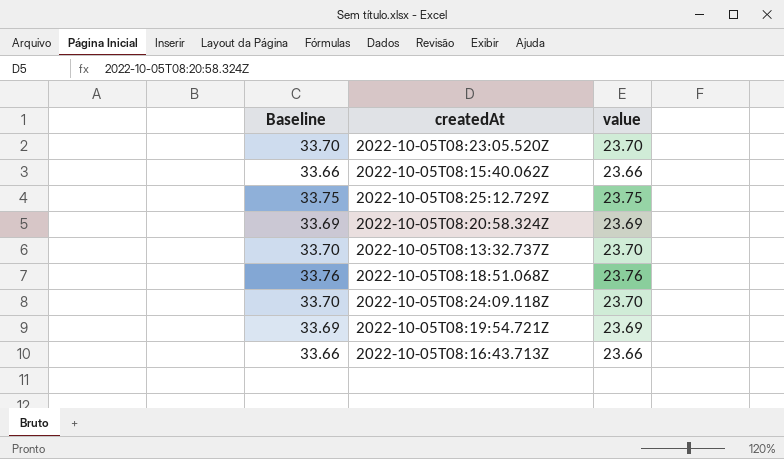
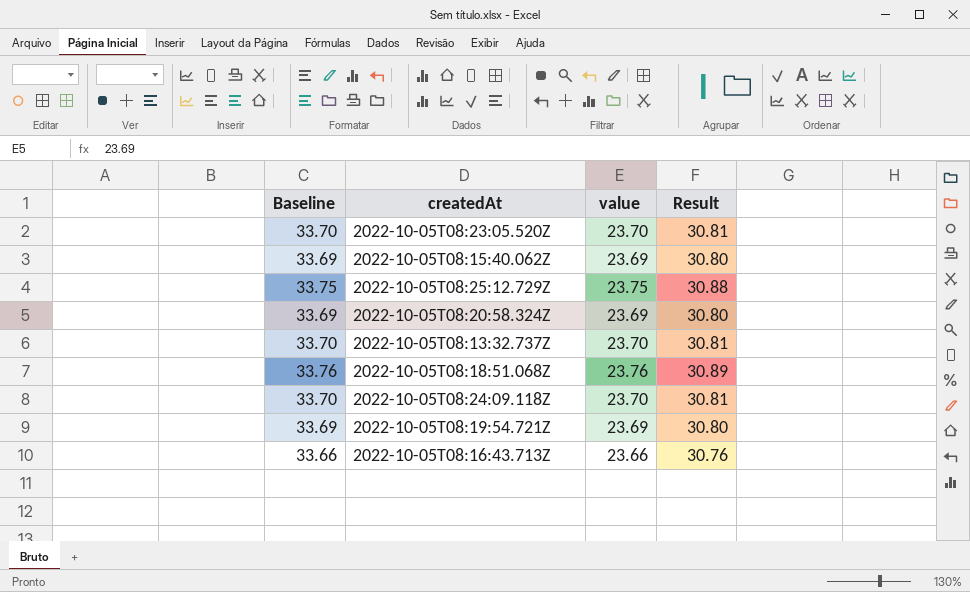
column Result | formula: none -> [value] * 1.3
2022-10-05T08:15:40.062Z | Baseline: 33.66 -> 33.69
2022-10-05T08:15:40.062Z | value: 23.66 -> 23.69

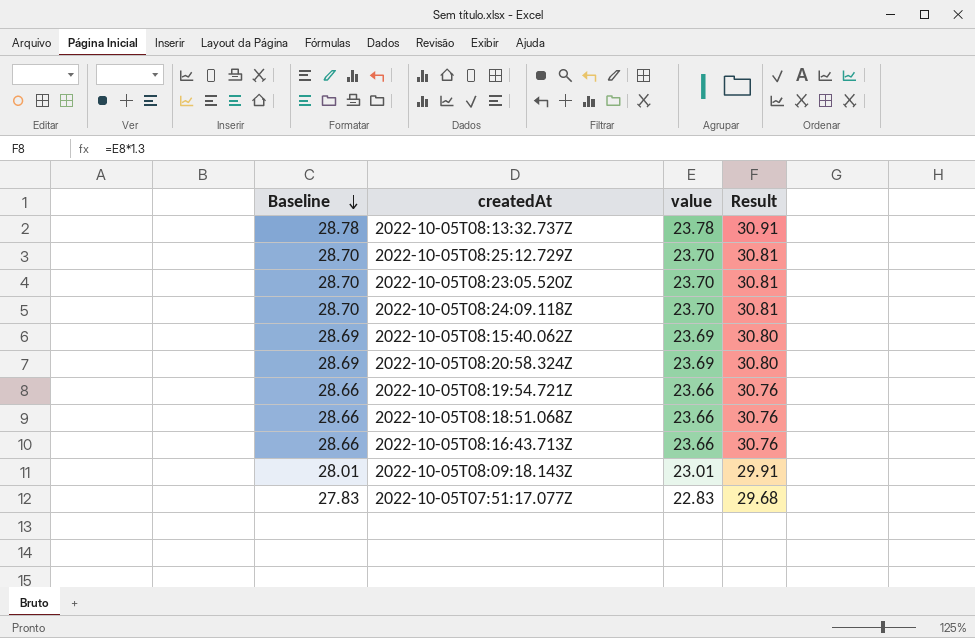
row order: none -> Baseline descending
column Baseline | formula: [value] + 10 -> [value] + 5
2022-10-05T08:13:32.737Z | value: 23.70 -> 23.78
2022-10-05T08:13:32.737Z | Result: 30.81 -> 30.91
2022-10-05T08:25:12.729Z | value: 23.75 -> 23.70
2022-10-05T08:25:12.729Z | Result: 30.88 -> 30.81
2022-10-05T08:19:54.721Z | value: 23.69 -> 23.66
2022-10-05T08:19:54.721Z | Result: 30.80 -> 30.76
2022-10-05T08:18:51.068Z | value: 23.76 -> 23.66
2022-10-05T08:18:51.068Z | Result: 30.89 -> 30.76
row 2022-10-05T08:09:18.143Z: none -> 28.01 | 23.01 | 29.91
row 2022-10-05T07:51:17.077Z: none -> 27.83 | 22.83 | 29.68

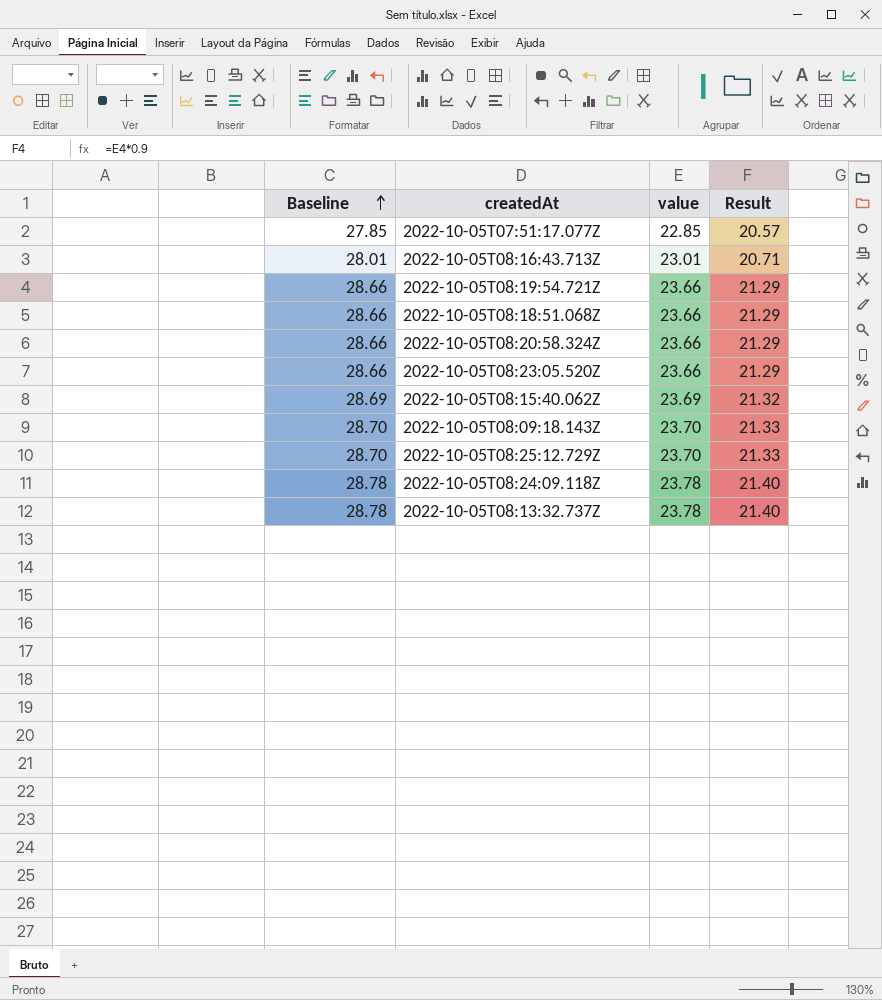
row order: Baseline descending -> Baseline ascending
column Result | formula: [value] * 1.3 -> [value] * 0.9
2022-10-05T07:51:17.077Z | Baseline: 27.83 -> 27.85
2022-10-05T07:51:17.077Z | value: 22.83 -> 22.85
2022-10-05T08:16:43.713Z | Baseline: 28.66 -> 28.01
2022-10-05T08:16:43.713Z | value: 23.66 -> 23.01
2022-10-05T08:20:58.324Z | Baseline: 28.69 -> 28.66
2022-10-05T08:20:58.324Z | value: 23.69 -> 23.66
2022-10-05T08:23:05.520Z | Baseline: 28.70 -> 28.66
2022-10-05T08:23:05.520Z | value: 23.70 -> 23.66
2022-10-05T08:09:18.143Z | Baseline: 28.01 -> 28.70
2022-10-05T08:09:18.143Z | value: 23.01 -> 23.70
2022-10-05T08:24:09.118Z | Baseline: 28.70 -> 28.78
2022-10-05T08:24:09.118Z | value: 23.70 -> 23.78

